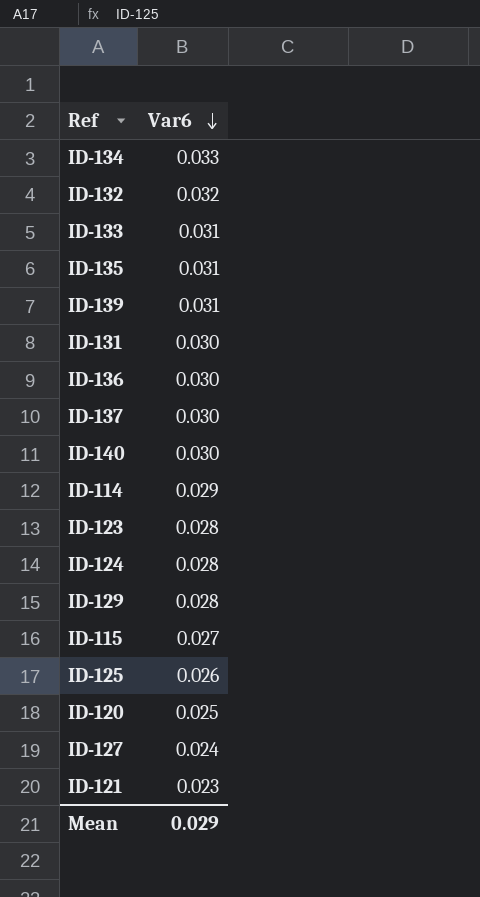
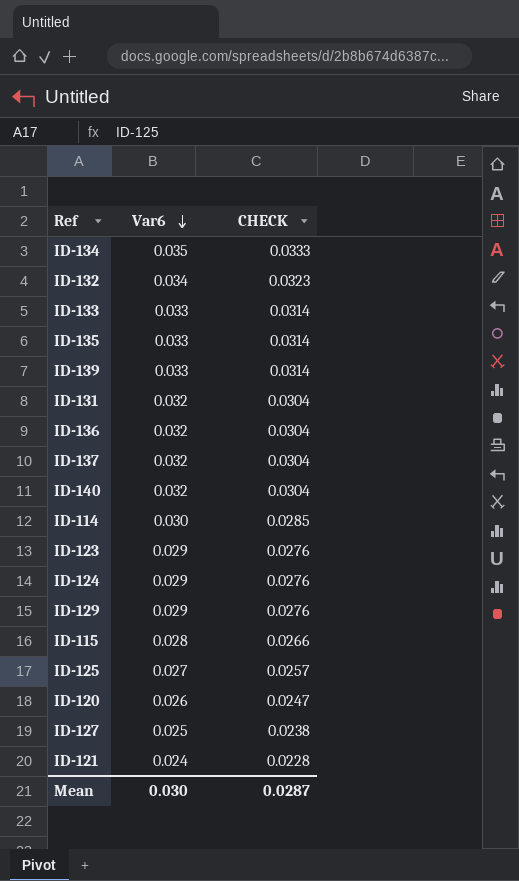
column CHECK | formula: none -> [Var6] * 0.95
ID-134 | Var6: 0.033 -> 0.035
ID-132 | Var6: 0.032 -> 0.034
ID-133 | Var6: 0.031 -> 0.033
ID-135 | Var6: 0.031 -> 0.033
ID-139 | Var6: 0.031 -> 0.033
ID-131 | Var6: 0.030 -> 0.032
ID-136 | Var6: 0.030 -> 0.032
ID-137 | Var6: 0.030 -> 0.032
ID-140 | Var6: 0.030 -> 0.032
ID-114 | Var6: 0.029 -> 0.030
ID-123 | Var6: 0.028 -> 0.029
ID-124 | Var6: 0.028 -> 0.029
ID-129 | Var6: 0.028 -> 0.029
ID-115 | Var6: 0.027 -> 0.028
ID-125 | Var6: 0.026 -> 0.027
ID-120 | Var6: 0.025 -> 0.026
ID-127 | Var6: 0.024 -> 0.025
ID-121 | Var6: 0.023 -> 0.024
Mean | Var6: 0.029 -> 0.030

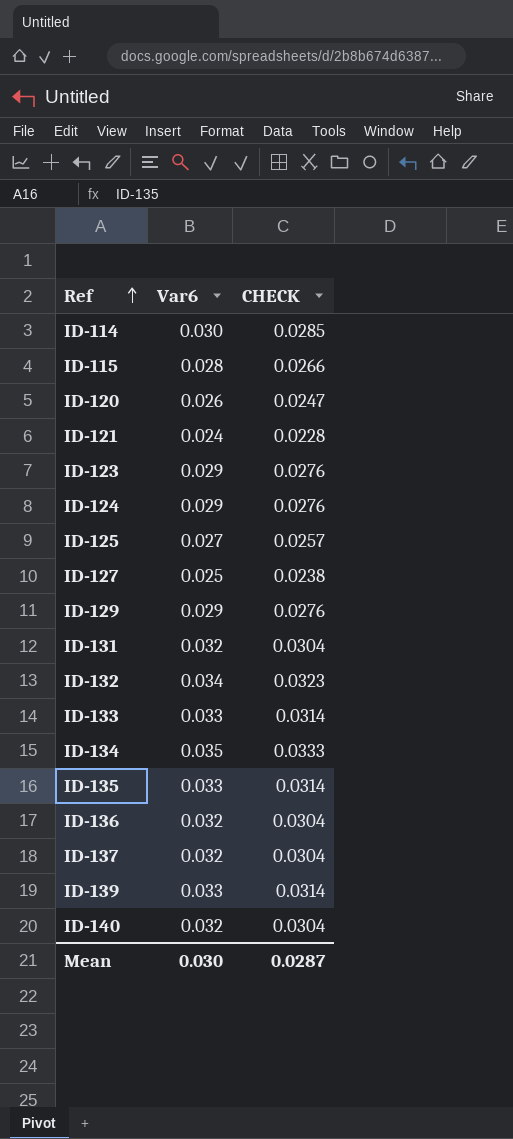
row order: Var6 descending -> Ref ascending

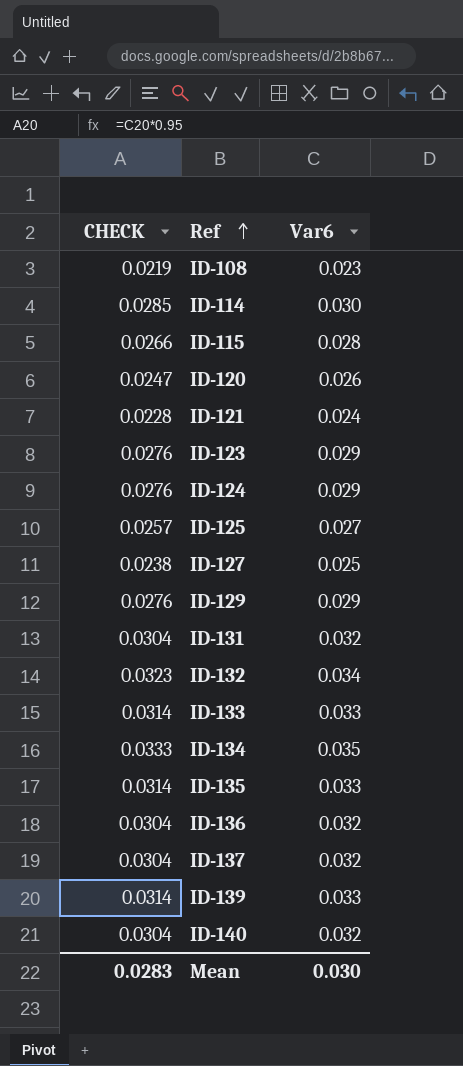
column CHECK | position: 3 -> 1
row ID-108: none -> 0.0219 | 0.023
Mean | CHECK: 0.0287 -> 0.0283

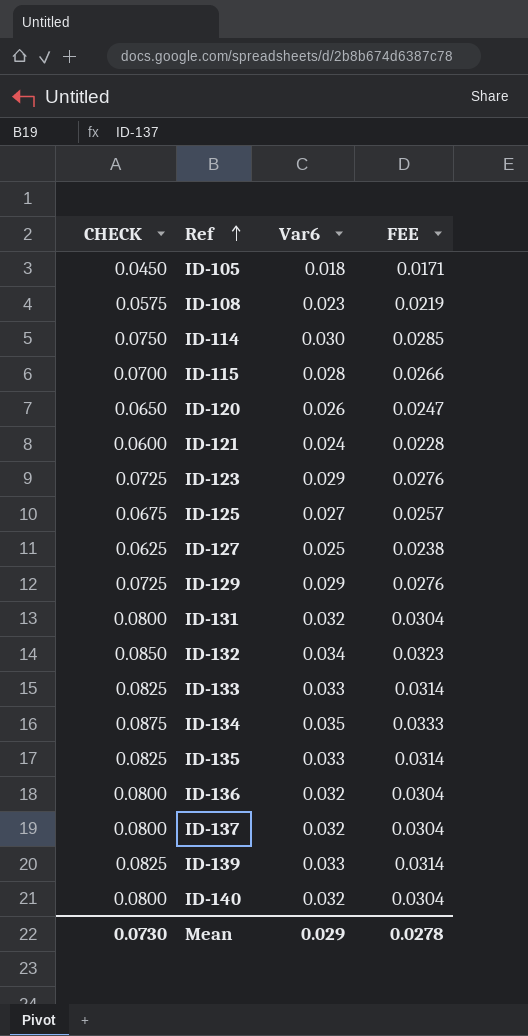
column CHECK | formula: [Var6] * 0.95 -> [Var6] * 2.5
column FEE | formula: none -> [Var6] * 0.95
row ID-124: 0.0276 | 0.029 -> none
row ID-105: none -> 0.0450 | 0.018 | 0.0171
Mean | CHECK: 0.0283 -> 0.0730
Mean | Var6: 0.030 -> 0.029

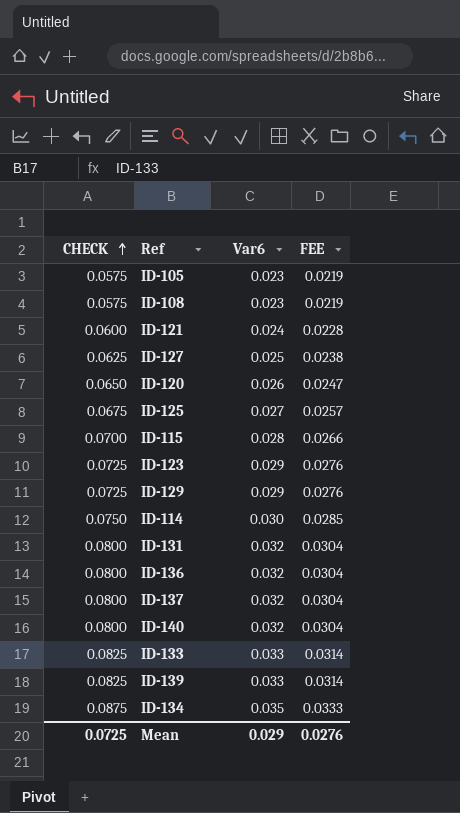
row order: Ref ascending -> CHECK ascending
row ID-132: 0.0850 | 0.034 | 0.0323 -> none
row ID-135: 0.0825 | 0.033 | 0.0314 -> none
ID-105 | CHECK: 0.0450 -> 0.0575
ID-105 | Var6: 0.018 -> 0.023
ID-105 | FEE: 0.0171 -> 0.0219
Mean | CHECK: 0.0730 -> 0.0725
Mean | FEE: 0.0278 -> 0.0276

